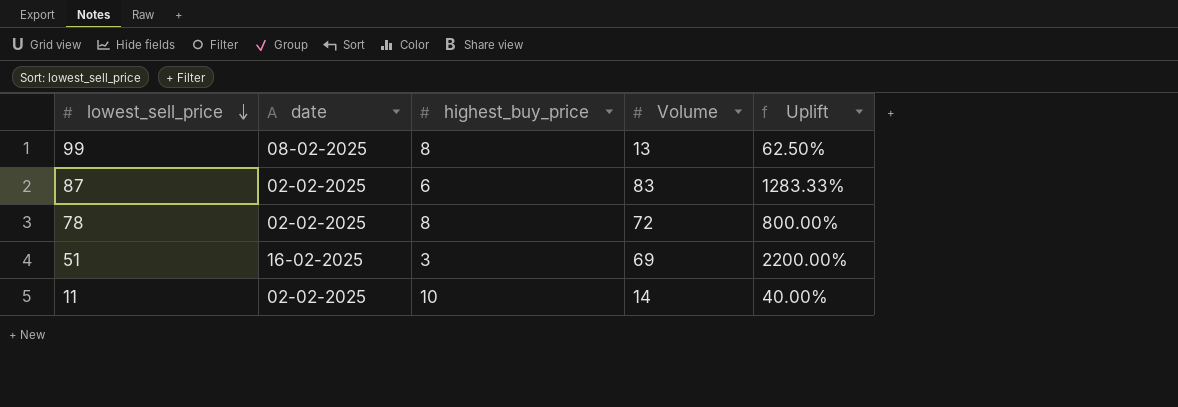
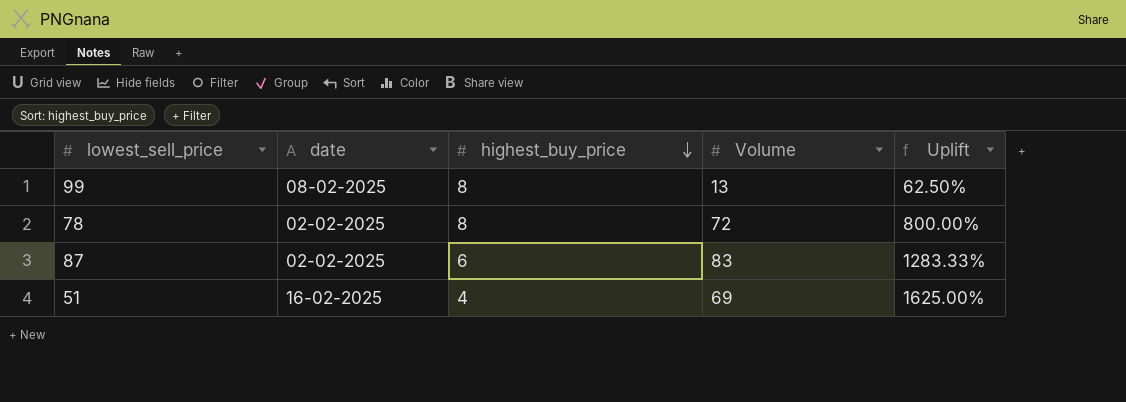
row order: lowest_sell_price descending -> highest_buy_price descending
row 11: 02-02-2025 | 10 | 14 | 40.00% -> none
51 | highest_buy_price: 3 -> 4
51 | Uplift: 2200.00% -> 1625.00%

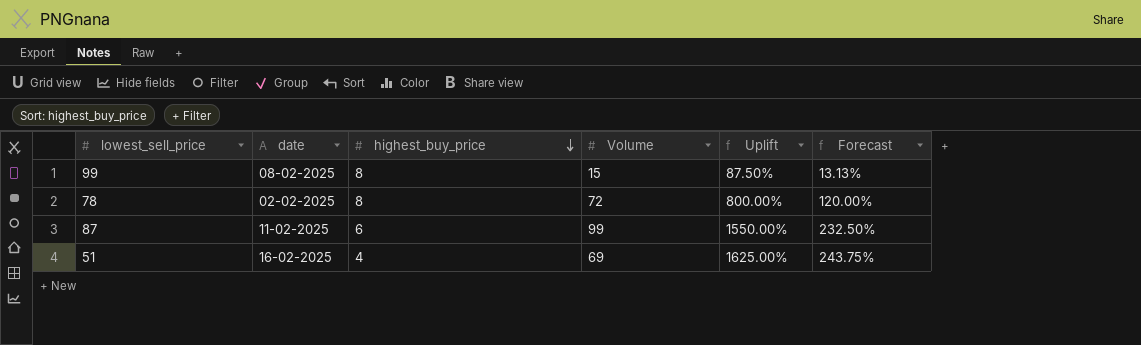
column Forecast | formula: none -> [Uplift] * 0.15
99 | Volume: 13 -> 15
99 | Uplift: 62.50% -> 87.50%
87 | date: 02-02-2025 -> 11-02-2025
87 | Volume: 83 -> 99
87 | Uplift: 1283.33% -> 1550.00%

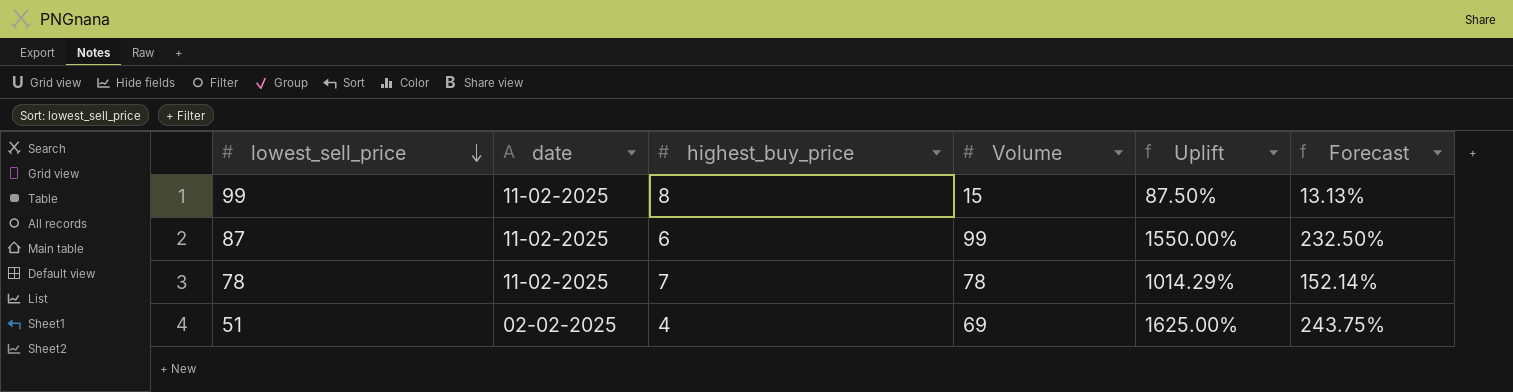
row order: highest_buy_price descending -> lowest_sell_price descending
99 | date: 08-02-2025 -> 11-02-2025
78 | date: 02-02-2025 -> 11-02-2025
78 | highest_buy_price: 8 -> 7
78 | Volume: 72 -> 78
78 | Uplift: 800.00% -> 1014.29%
78 | Forecast: 120.00% -> 152.14%
51 | date: 16-02-2025 -> 02-02-2025

